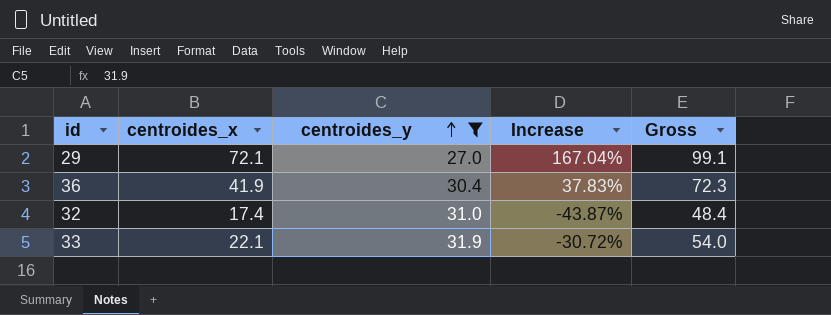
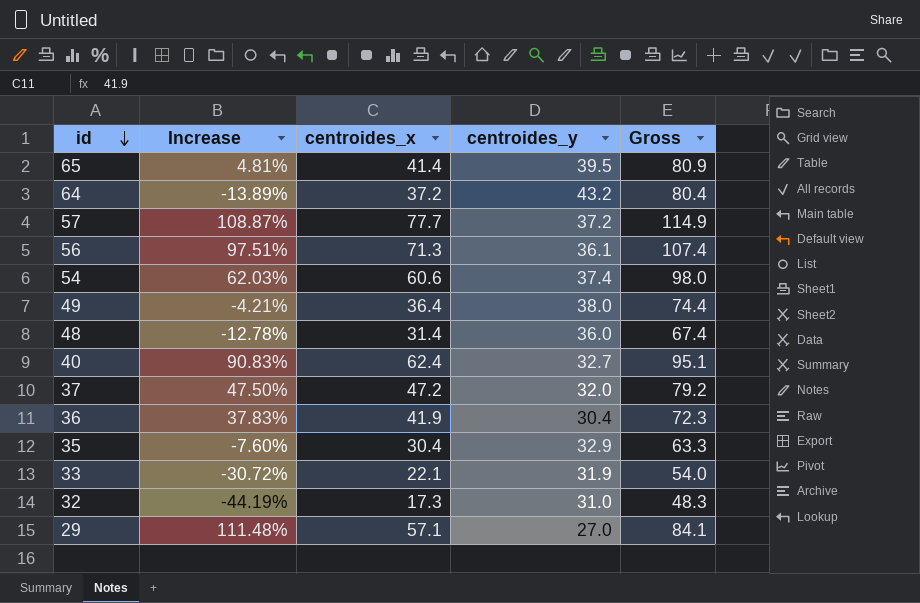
filter: centroides_y <= 31.9 -> none
row order: centroides_y ascending -> id descending
column Increase | position: 4 -> 2
32 | Increase: -43.87% -> -44.19%
32 | centroides_x: 17.4 -> 17.3
32 | Gross: 48.4 -> 48.3
29 | Increase: 167.04% -> 111.48%
29 | centroides_x: 72.1 -> 57.1
29 | Gross: 99.1 -> 84.1

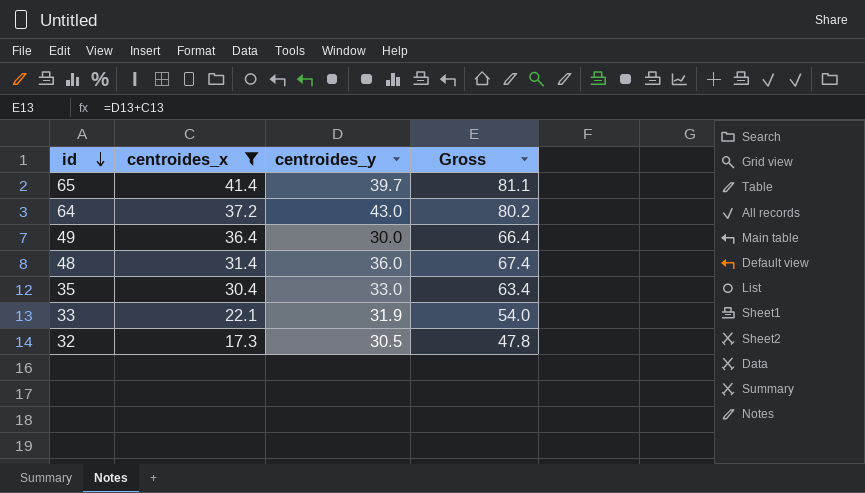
filter: none -> centroides_x <= 41.4
column Increase | formula: ([centroides_x] - [centroides_y]) / [centroides_y] -> none
65 | centroides_y: 39.5 -> 39.7
65 | Gross: 80.9 -> 81.1
64 | centroides_y: 43.2 -> 43.0
64 | Gross: 80.4 -> 80.2
49 | centroides_y: 38.0 -> 30.0
49 | Gross: 74.4 -> 66.4
35 | centroides_y: 32.9 -> 33.0
35 | Gross: 63.3 -> 63.4
32 | centroides_y: 31.0 -> 30.5
32 | Gross: 48.3 -> 47.8

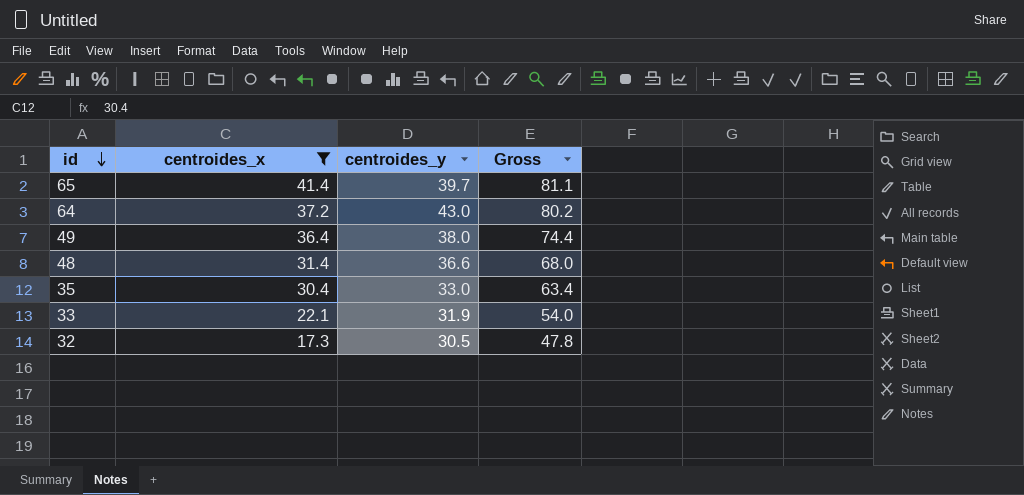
49 | centroides_y: 30.0 -> 38.0
49 | Gross: 66.4 -> 74.4
48 | centroides_y: 36.0 -> 36.6
48 | Gross: 67.4 -> 68.0

